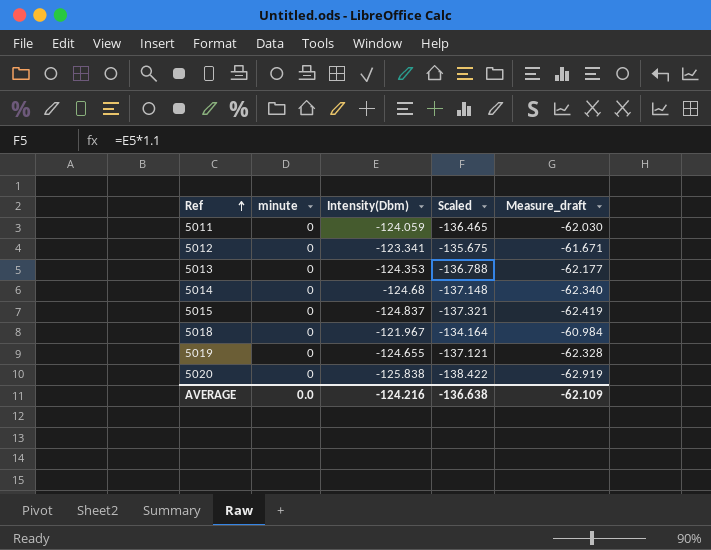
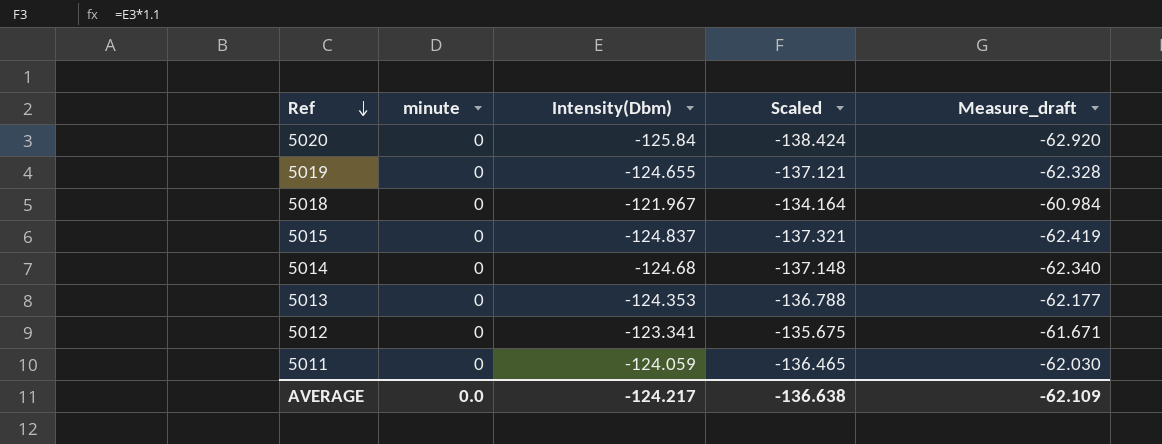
row order: Ref ascending -> Ref descending
5020 | Intensity(Dbm): -125.838 -> -125.84
5020 | Scaled: -138.422 -> -138.424
5020 | Measure_draft: -62.919 -> -62.920
AVERAGE | Intensity(Dbm): -124.216 -> -124.217

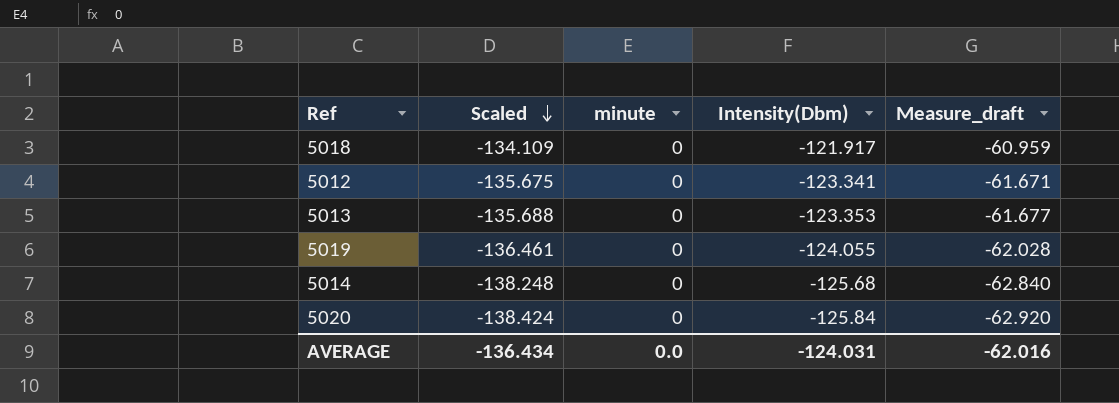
row order: Ref descending -> Scaled descending
column Scaled | position: 4 -> 2
row 5015: 0 | -124.837 | -137.321 | -62.419 -> none
row 5011: 0 | -124.059 | -136.465 | -62.030 -> none
5018 | Scaled: -134.164 -> -134.109
5018 | Intensity(Dbm): -121.967 -> -121.917
5018 | Measure_draft: -60.984 -> -60.959
5013 | Scaled: -136.788 -> -135.688
5013 | Intensity(Dbm): -124.353 -> -123.353
5013 | Measure_draft: -62.177 -> -61.677
5019 | Scaled: -137.121 -> -136.461
5019 | Intensity(Dbm): -124.655 -> -124.055
5019 | Measure_draft: -62.328 -> -62.028
5014 | Scaled: -137.148 -> -138.248
5014 | Intensity(Dbm): -124.68 -> -125.68
5014 | Measure_draft: -62.340 -> -62.840
AVERAGE | Scaled: -136.638 -> -136.434
AVERAGE | Intensity(Dbm): -124.217 -> -124.031
AVERAGE | Measure_draft: -62.109 -> -62.016

